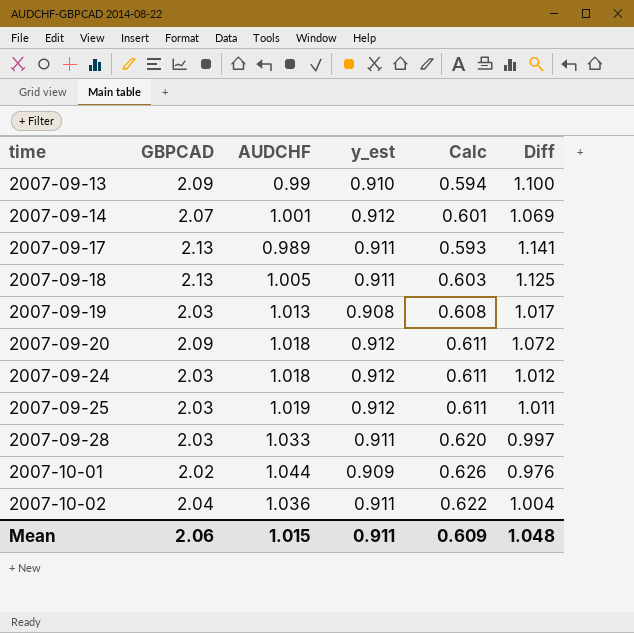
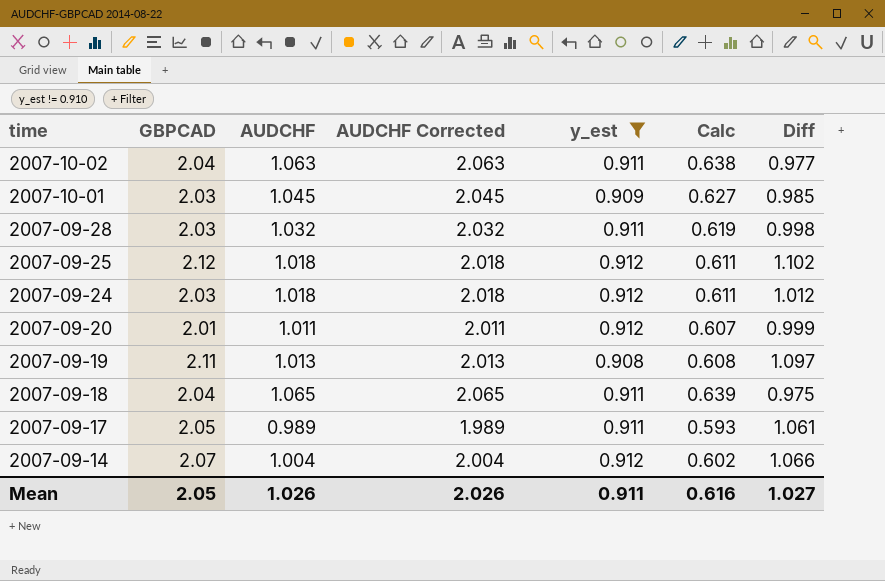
filter: none -> y_est != 0.910
row order: time ascending -> time descending
column AUDCHF Corrected | formula: none -> [AUDCHF] + 1
2007-10-02 | AUDCHF: 1.036 -> 1.063
2007-10-02 | Calc: 0.622 -> 0.638
2007-10-02 | Diff: 1.004 -> 0.977
2007-10-01 | GBPCAD: 2.02 -> 2.03
2007-10-01 | AUDCHF: 1.044 -> 1.045
2007-10-01 | Calc: 0.626 -> 0.627
2007-10-01 | Diff: 0.976 -> 0.985
2007-09-28 | AUDCHF: 1.033 -> 1.032
2007-09-28 | Calc: 0.620 -> 0.619
2007-09-28 | Diff: 0.997 -> 0.998
2007-09-25 | GBPCAD: 2.03 -> 2.12
2007-09-25 | AUDCHF: 1.019 -> 1.018
2007-09-25 | Diff: 1.011 -> 1.102
2007-09-20 | GBPCAD: 2.09 -> 2.01
2007-09-20 | AUDCHF: 1.018 -> 1.011
2007-09-20 | Calc: 0.611 -> 0.607
2007-09-20 | Diff: 1.072 -> 0.999
2007-09-19 | GBPCAD: 2.03 -> 2.11
2007-09-19 | Diff: 1.017 -> 1.097
2007-09-18 | GBPCAD: 2.13 -> 2.04
2007-09-18 | AUDCHF: 1.005 -> 1.065
2007-09-18 | Calc: 0.603 -> 0.639
2007-09-18 | Diff: 1.125 -> 0.975
2007-09-17 | GBPCAD: 2.13 -> 2.05
2007-09-17 | Diff: 1.141 -> 1.061
2007-09-14 | AUDCHF: 1.001 -> 1.004
2007-09-14 | Calc: 0.601 -> 0.602
2007-09-14 | Diff: 1.069 -> 1.066
Mean | GBPCAD: 2.06 -> 2.05
Mean | AUDCHF: 1.015 -> 1.026
Mean | Calc: 0.609 -> 0.616
Mean | Diff: 1.048 -> 1.027

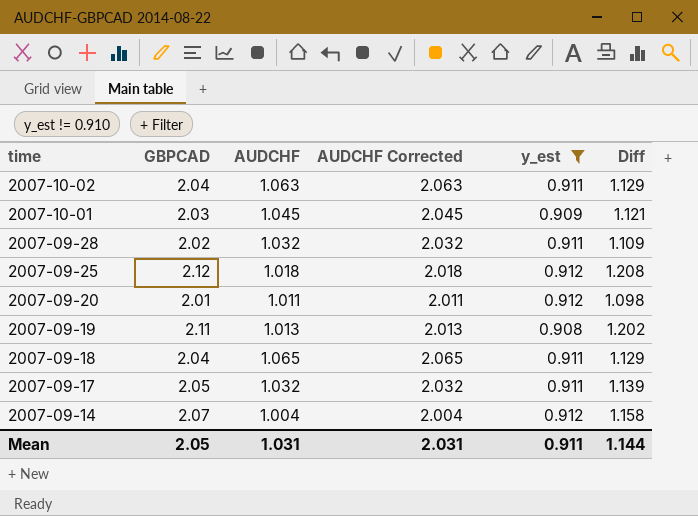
column Calc | formula: [AUDCHF] * 0.6 -> none
column Diff | formula: [GBPCAD] - [AUDCHF] -> [GBPCAD] - [y_est]
row 2007-09-24: 2.03 | 1.018 | 2.018 | 0.912 | 0.611 | 1.012 -> none
2007-09-28 | GBPCAD: 2.03 -> 2.02
2007-09-17 | AUDCHF: 0.989 -> 1.032
2007-09-17 | AUDCHF Corrected: 1.989 -> 2.032
Mean | AUDCHF: 1.026 -> 1.031
Mean | AUDCHF Corrected: 2.026 -> 2.031
Mean | Diff: 1.027 -> 1.144

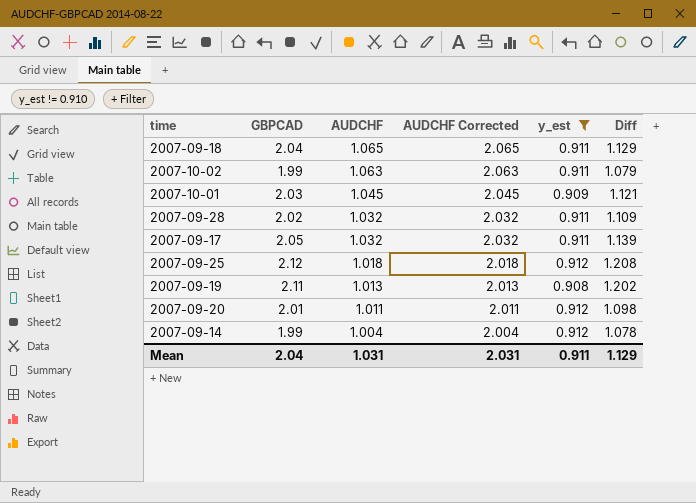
row order: time descending -> AUDCHF descending
2007-10-02 | GBPCAD: 2.04 -> 1.99
2007-10-02 | Diff: 1.129 -> 1.079
2007-09-14 | GBPCAD: 2.07 -> 1.99
2007-09-14 | Diff: 1.158 -> 1.078
Mean | GBPCAD: 2.05 -> 2.04
Mean | Diff: 1.144 -> 1.129

